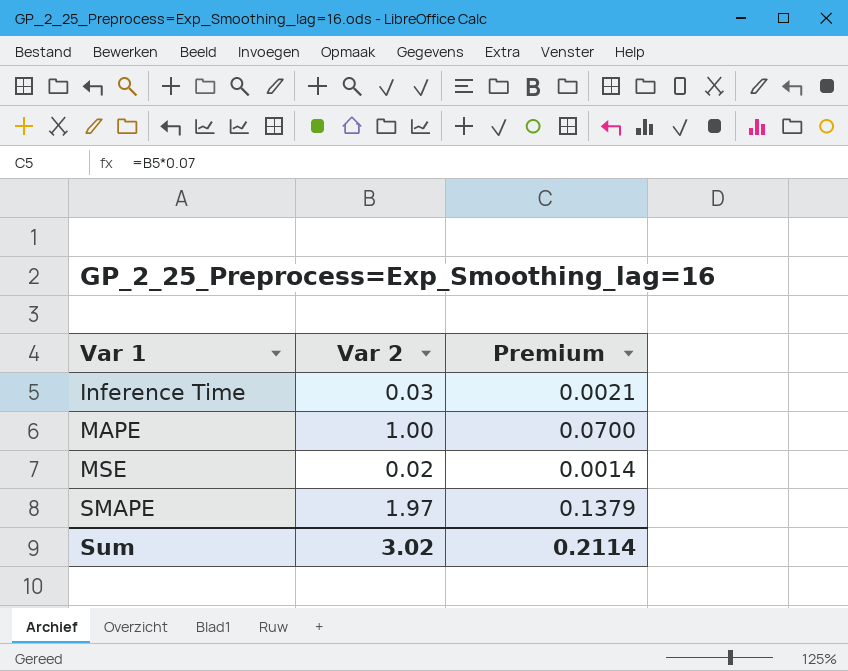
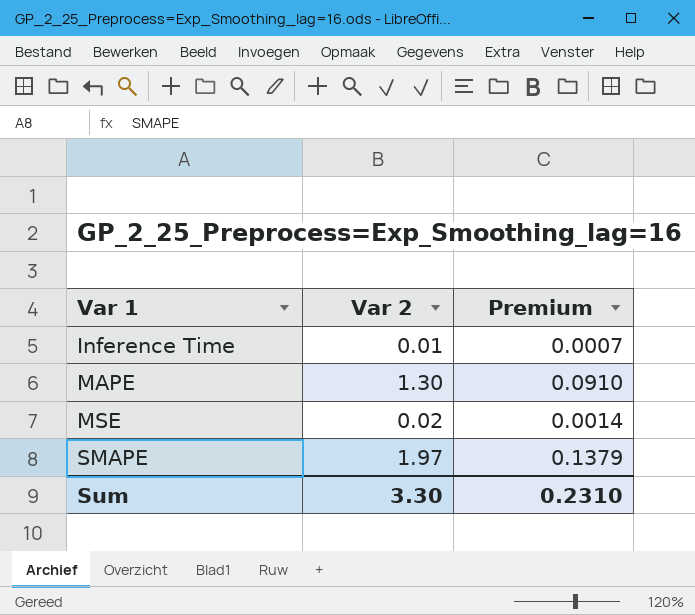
Inference Time | Var 2: 0.03 -> 0.01
Inference Time | Premium: 0.0021 -> 0.0007
MAPE | Var 2: 1.00 -> 1.30
MAPE | Premium: 0.0700 -> 0.0910
Sum | Var 2: 3.02 -> 3.30
Sum | Premium: 0.2114 -> 0.2310

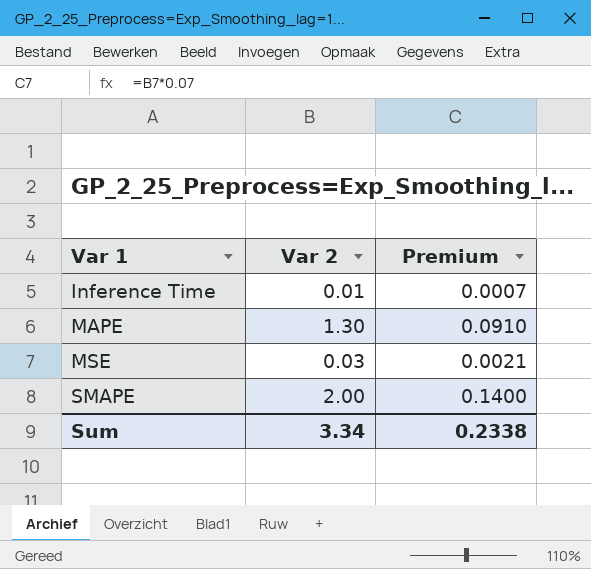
MSE | Var 2: 0.02 -> 0.03
MSE | Premium: 0.0014 -> 0.0021
SMAPE | Var 2: 1.97 -> 2.00
SMAPE | Premium: 0.1379 -> 0.1400
Sum | Var 2: 3.30 -> 3.34
Sum | Premium: 0.2310 -> 0.2338

